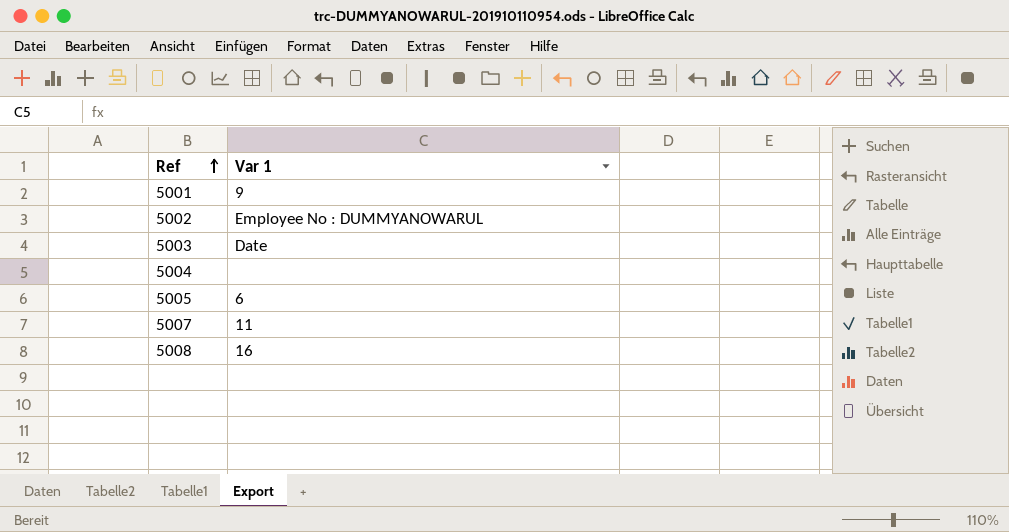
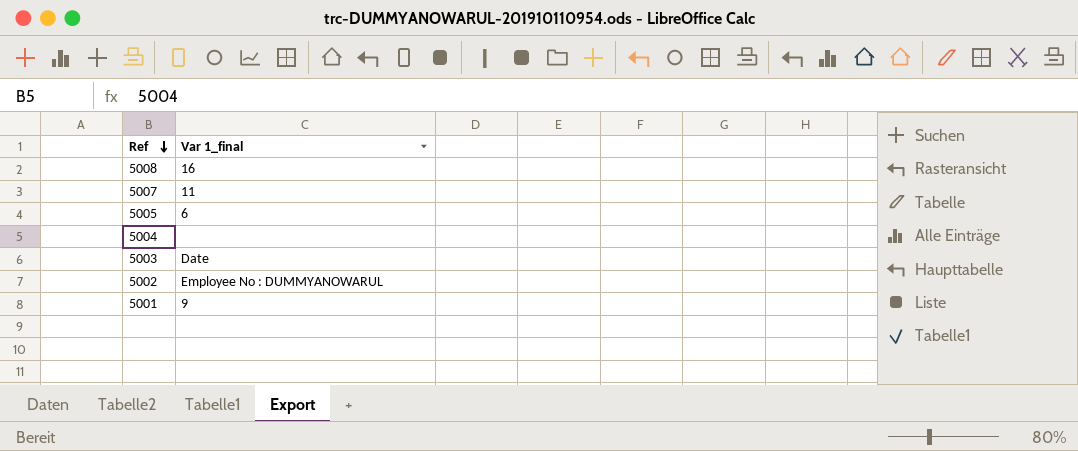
row order: Ref ascending -> Ref descending
column name: Var 1 -> Var 1_final

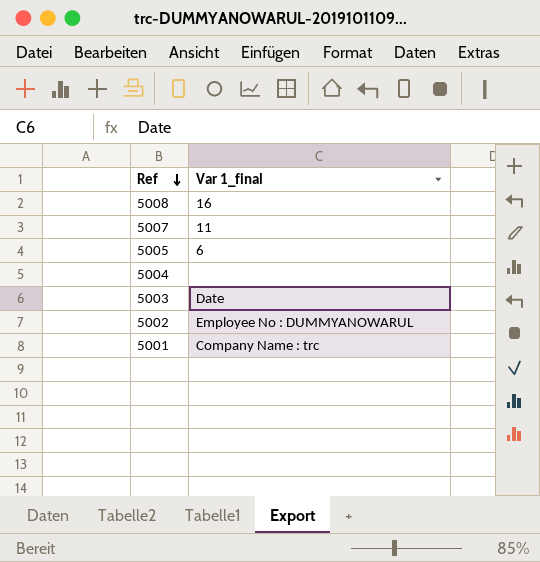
5001 | Var 1_final: 9 -> Company Name : trc

